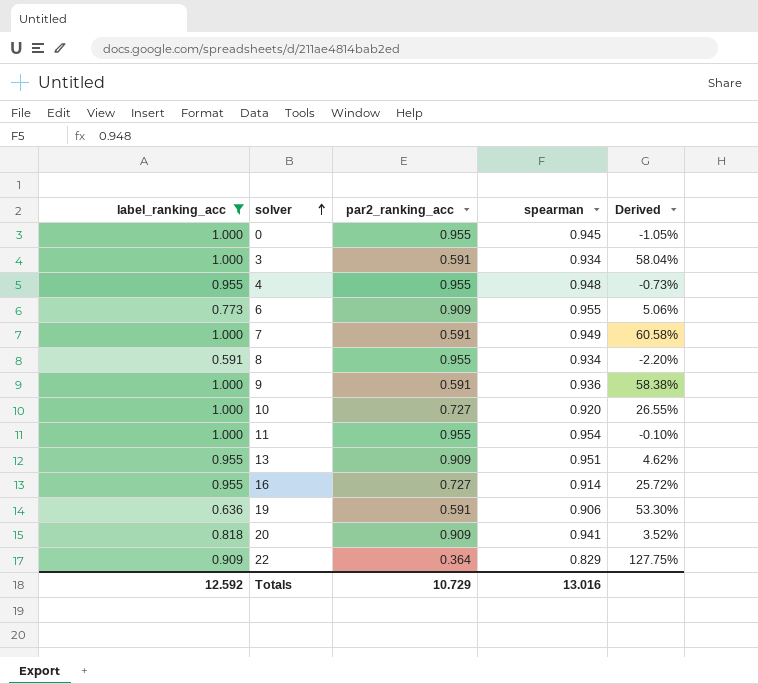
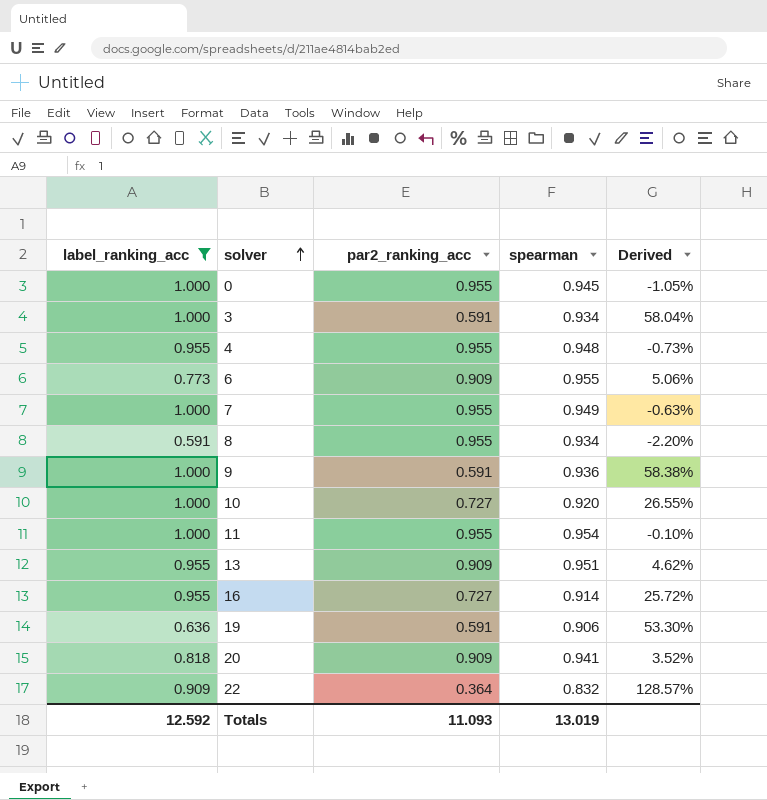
7 | par2_ranking_acc: 0.591 -> 0.955
7 | Derived: 60.58% -> -0.63%
22 | spearman: 0.829 -> 0.832
22 | Derived: 127.75% -> 128.57%
Totals | par2_ranking_acc: 10.729 -> 11.093
Totals | spearman: 13.016 -> 13.019

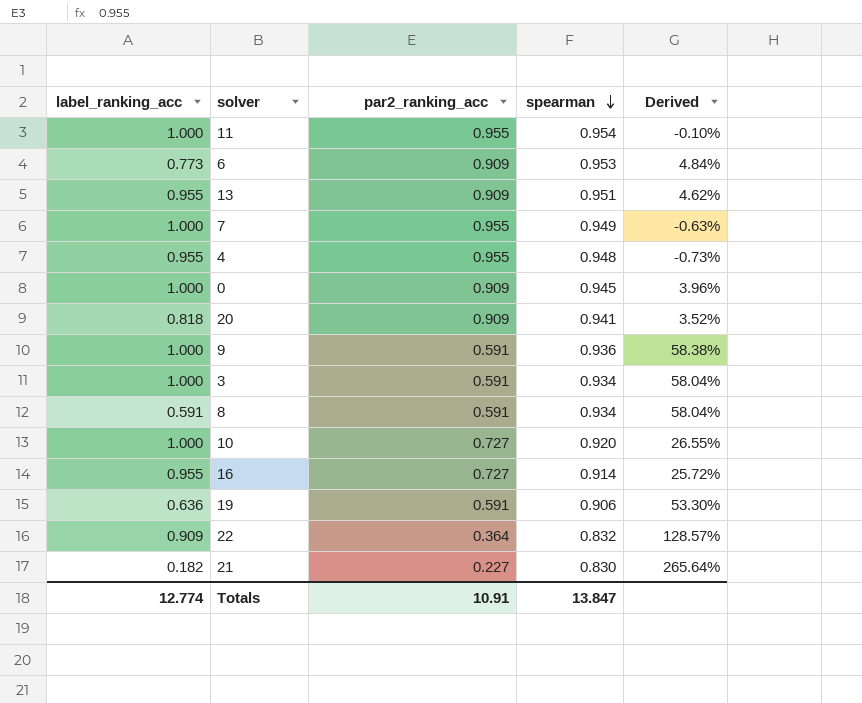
filter: label_ranking_acc != 0.182 -> none
row order: solver ascending -> spearman descending
6 | spearman: 0.955 -> 0.953
6 | Derived: 5.06% -> 4.84%
0 | par2_ranking_acc: 0.955 -> 0.909
0 | Derived: -1.05% -> 3.96%
8 | par2_ranking_acc: 0.955 -> 0.591
8 | Derived: -2.20% -> 58.04%
Totals | label_ranking_acc: 12.592 -> 12.774
Totals | par2_ranking_acc: 11.093 -> 10.91
Totals | spearman: 13.019 -> 13.847

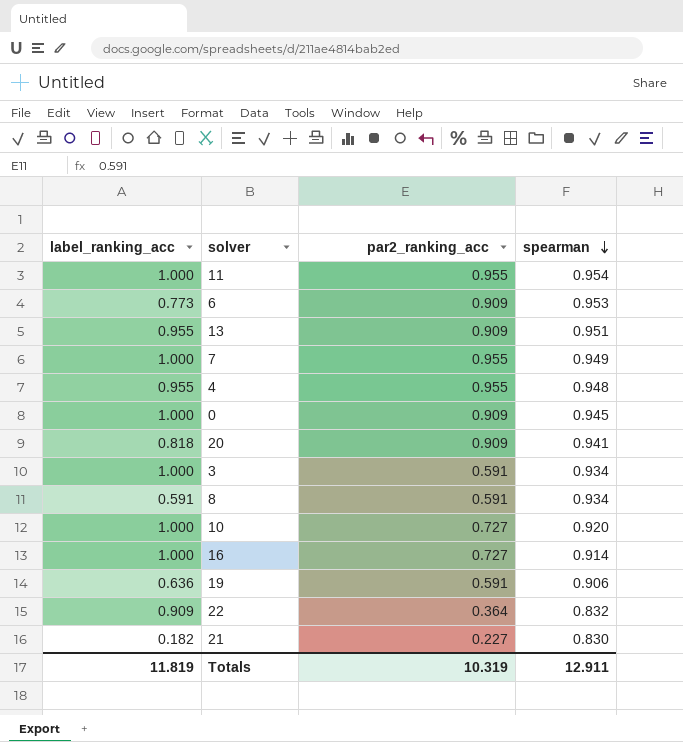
column Derived | formula: ([spearman] - [par2_ranking_acc]) / [par2_ranking_acc] -> none
row 9: 1.000 | 0.591 | 0.936 | 58.38% -> none
16 | label_ranking_acc: 0.955 -> 1.000
Totals | label_ranking_acc: 12.774 -> 11.819
Totals | par2_ranking_acc: 10.91 -> 10.319
Totals | spearman: 13.847 -> 12.911

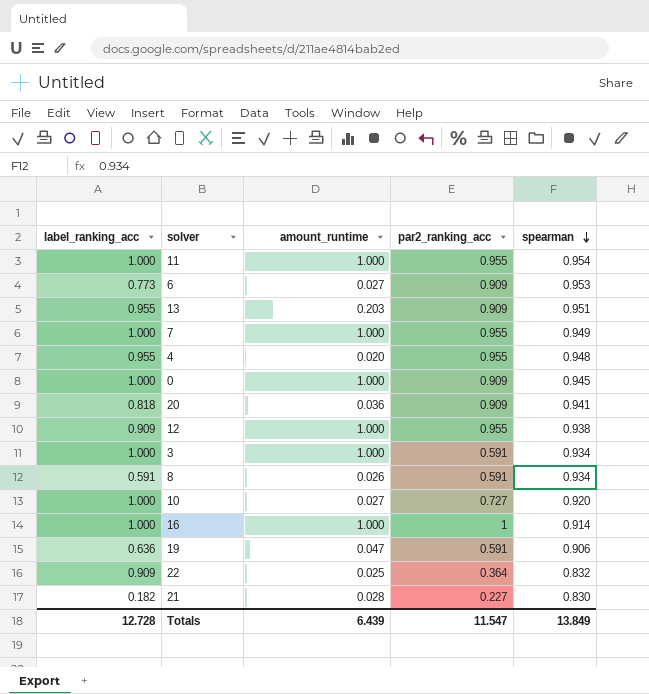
column amount_runtime | position: none -> 3
row 12: none -> 0.909 | 1.000 | 0.955 | 0.938
16 | par2_ranking_acc: 0.727 -> 1
Totals | label_ranking_acc: 11.819 -> 12.728
Totals | par2_ranking_acc: 10.319 -> 11.547
Totals | spearman: 12.911 -> 13.849

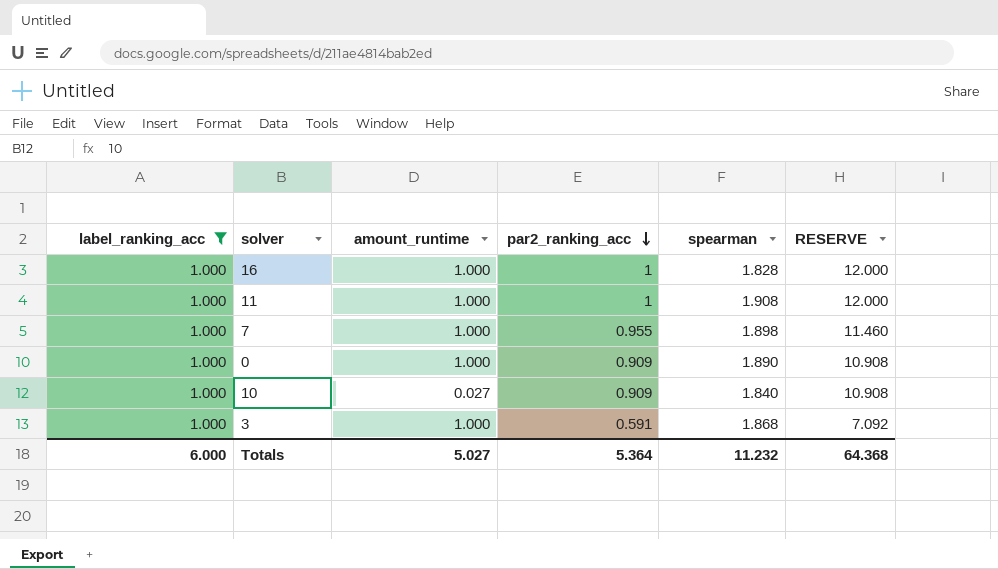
filter: none -> label_ranking_acc = 1.000
row order: spearman descending -> par2_ranking_acc descending
column RESERVE | formula: none -> [par2_ranking_acc] * 12
16 | spearman: 0.914 -> 1.828
11 | par2_ranking_acc: 0.955 -> 1
11 | spearman: 0.954 -> 1.908
7 | spearman: 0.949 -> 1.898
0 | spearman: 0.945 -> 1.890
10 | par2_ranking_acc: 0.727 -> 0.909
10 | spearman: 0.920 -> 1.840
3 | spearman: 0.934 -> 1.868
Totals | label_ranking_acc: 12.728 -> 6.000
Totals | amount_runtime: 6.439 -> 5.027
Totals | par2_ranking_acc: 11.547 -> 5.364
Totals | spearman: 13.849 -> 11.232

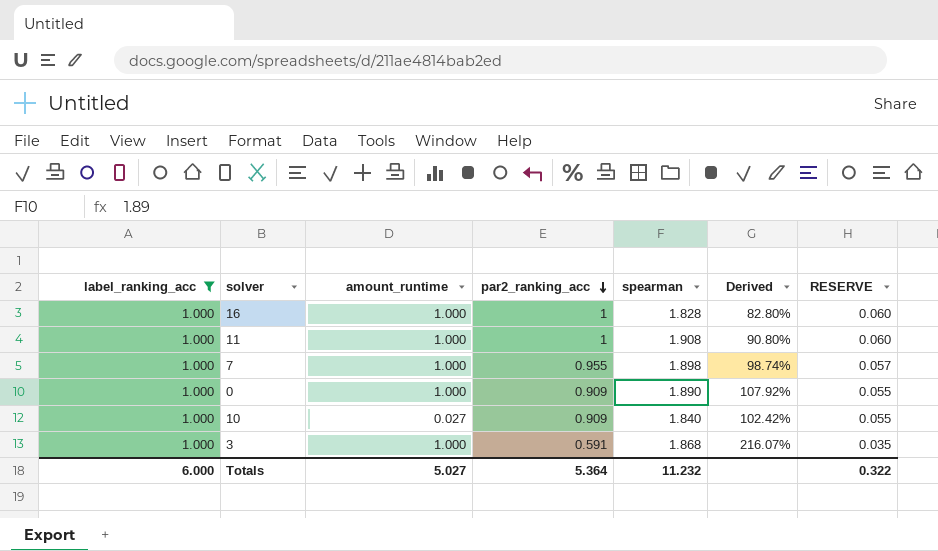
column Derived | formula: none -> ([spearman] - [par2_ranking_acc]) / [par2_ranking_acc]
column RESERVE | formula: [par2_ranking_acc] * 12 -> [par2_ranking_acc] * 0.06
Totals | RESERVE: 64.368 -> 0.322

